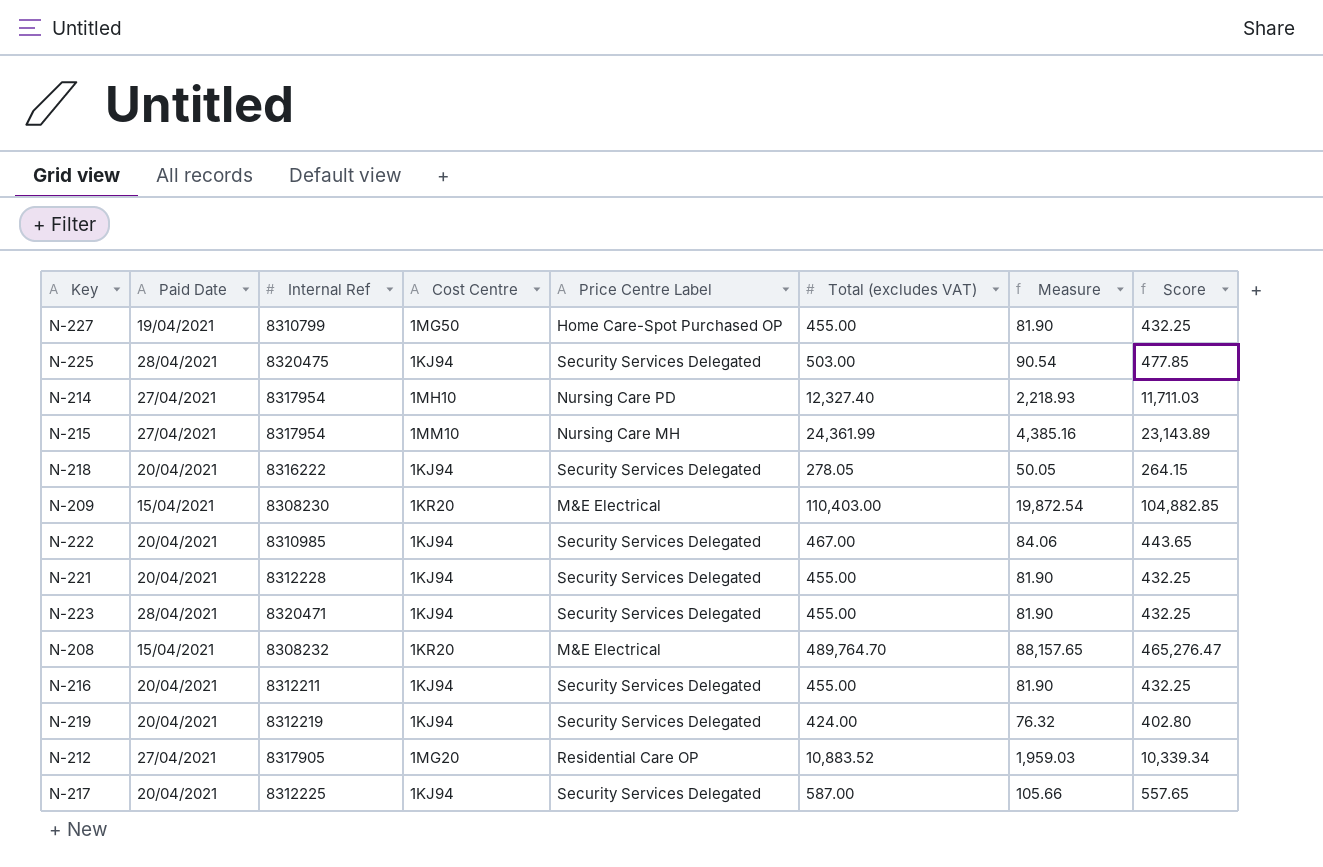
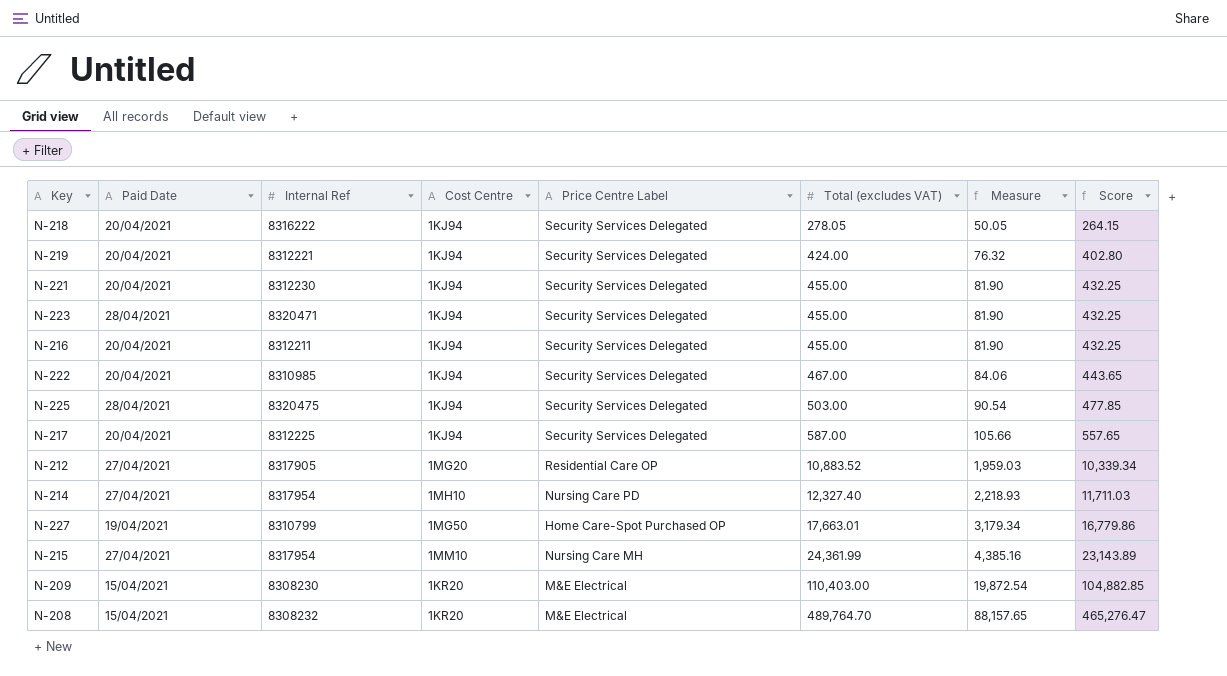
row order: none -> Total (excludes VAT) ascending
N-219 | Internal Ref: 8312219 -> 8312221
N-221 | Internal Ref: 8312228 -> 8312230
N-227 | Total (excludes VAT): 455.00 -> 17,663.01
N-227 | Measure: 81.90 -> 3,179.34
N-227 | Score: 432.25 -> 16,779.86

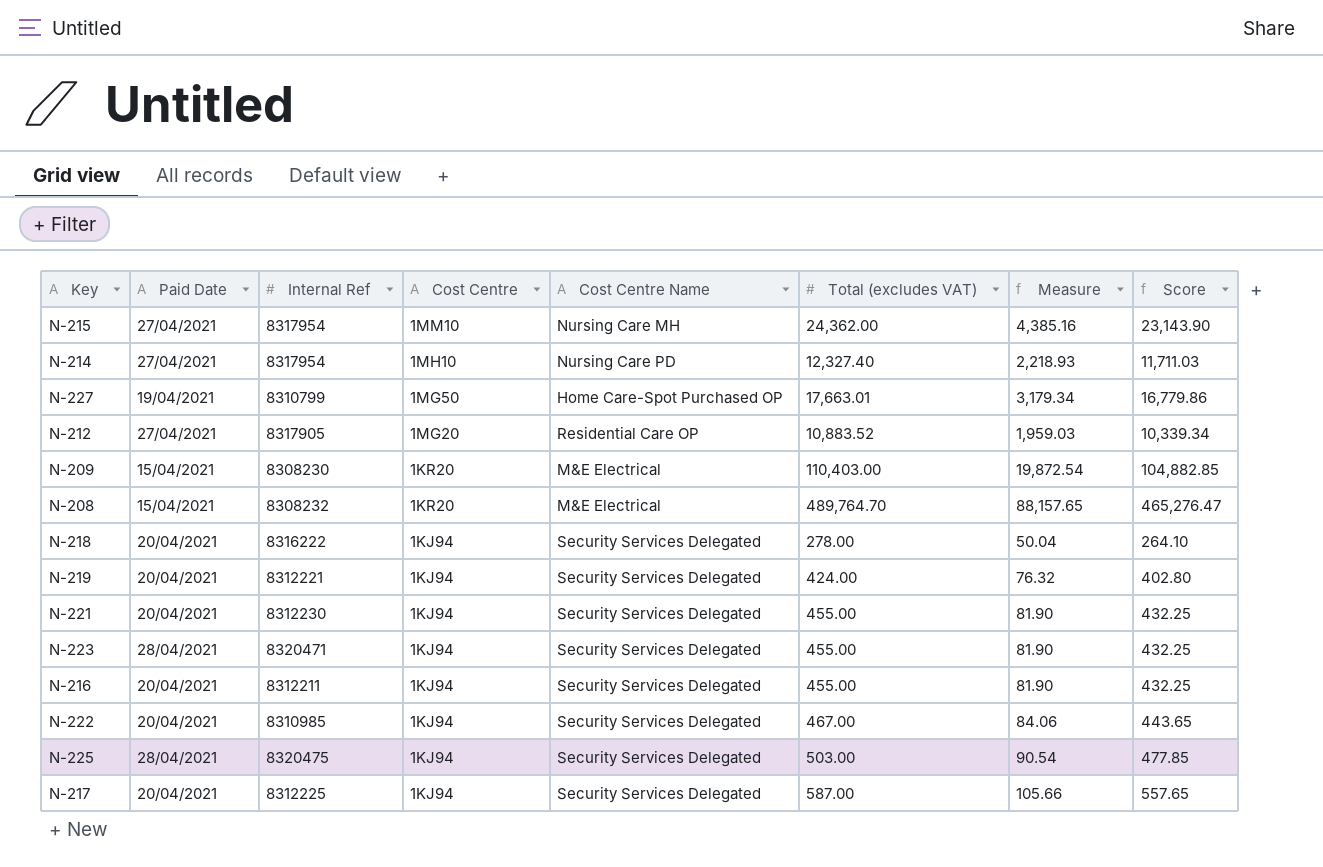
row order: Total (excludes VAT) ascending -> Cost Centre descending
column name: Price Centre Label -> Cost Centre Name
N-215 | Total (excludes VAT): 24,361.99 -> 24,362.00
N-215 | Score: 23,143.89 -> 23,143.90
N-218 | Total (excludes VAT): 278.05 -> 278.00
N-218 | Measure: 50.05 -> 50.04
N-218 | Score: 264.15 -> 264.10

